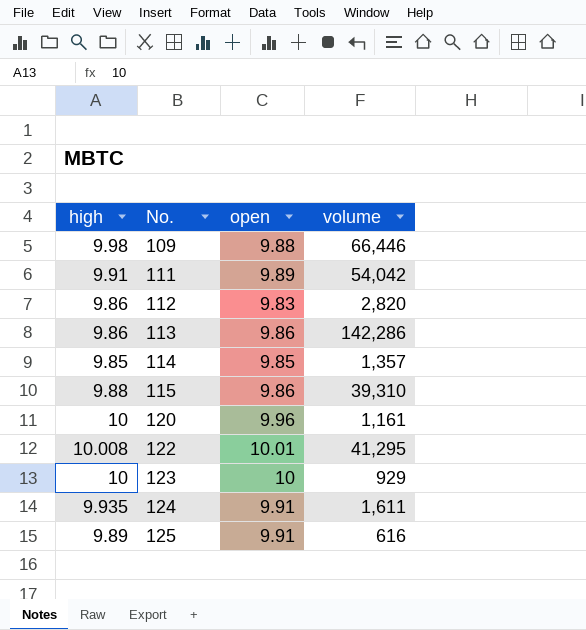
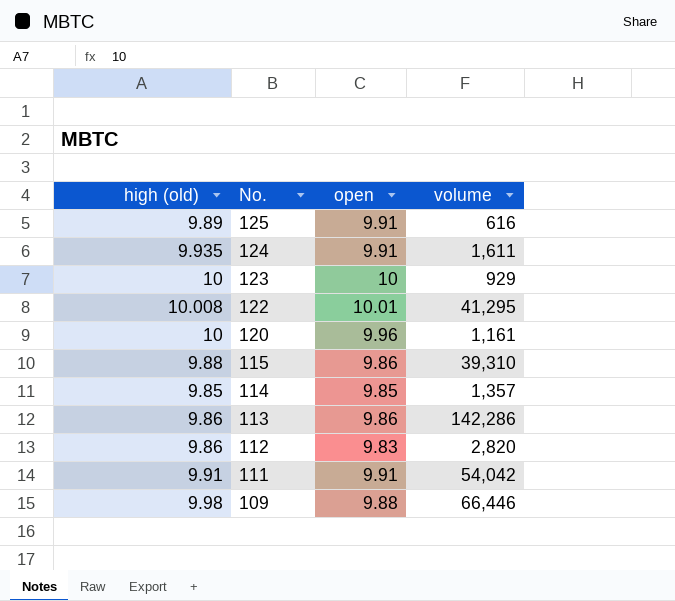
row order: No. ascending -> No. descending
column name: high -> high (old)
111 | open: 9.89 -> 9.91

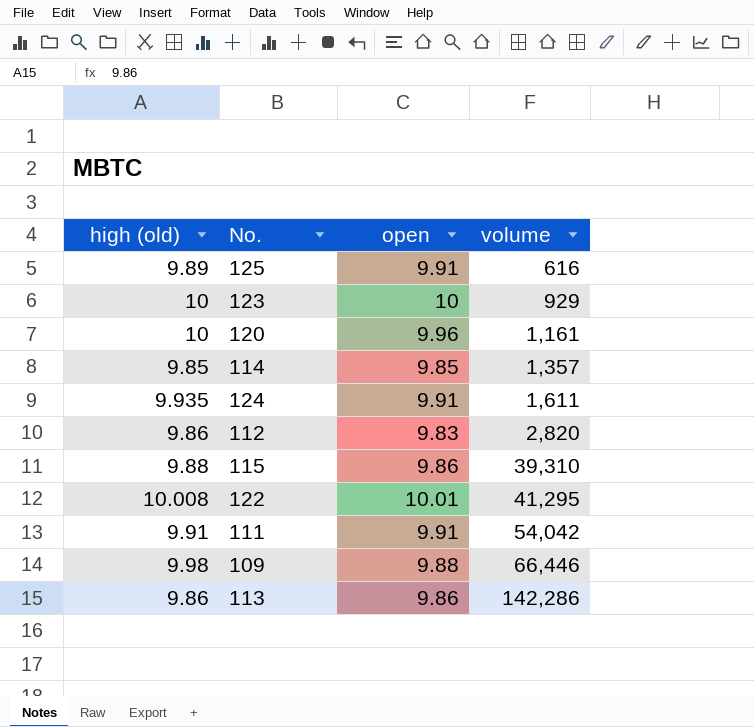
row order: No. descending -> volume ascending

